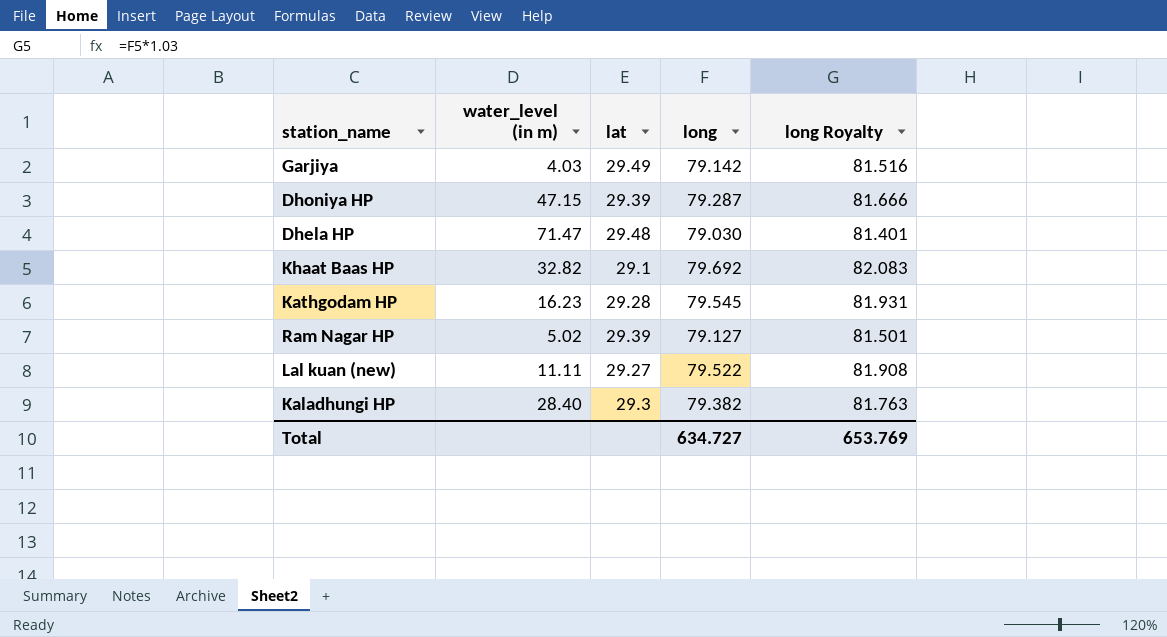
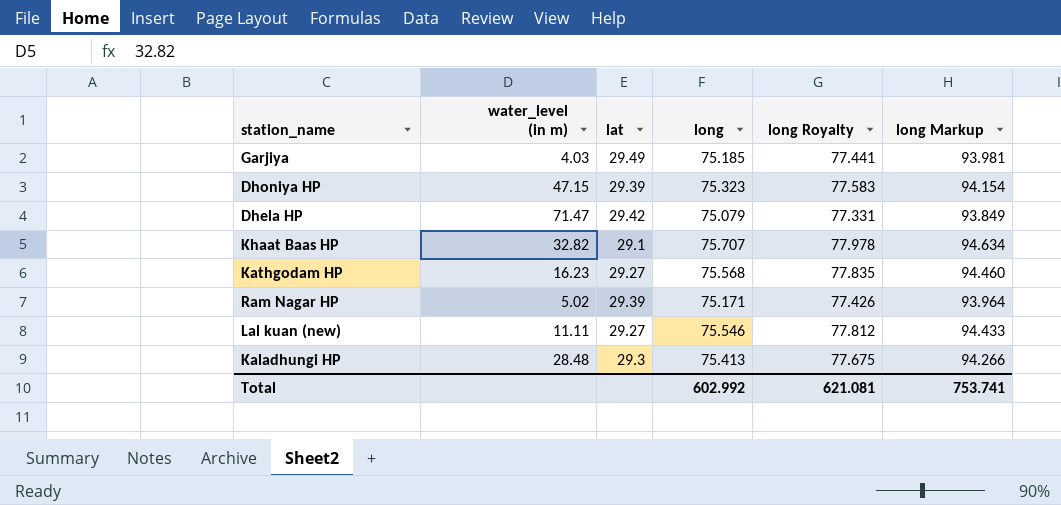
column long Markup | formula: none -> [long] * 1.25
Garjiya | long: 79.142 -> 75.185
Garjiya | long Royalty: 81.516 -> 77.441
Dhoniya HP | long: 79.287 -> 75.323
Dhoniya HP | long Royalty: 81.666 -> 77.583
Dhela HP | lat: 29.48 -> 29.42
Dhela HP | long: 79.030 -> 75.079
Dhela HP | long Royalty: 81.401 -> 77.331
Khaat Baas HP | long: 79.692 -> 75.707
Khaat Baas HP | long Royalty: 82.083 -> 77.978
Kathgodam HP | lat: 29.28 -> 29.27
Kathgodam HP | long: 79.545 -> 75.568
Kathgodam HP | long Royalty: 81.931 -> 77.835
Ram Nagar HP | long: 79.127 -> 75.171
Ram Nagar HP | long Royalty: 81.501 -> 77.426
Lal kuan (new) | long: 79.522 -> 75.546
Lal kuan (new) | long Royalty: 81.908 -> 77.812
Kaladhungi HP | water_level (in m): 28.40 -> 28.48
Kaladhungi HP | long: 79.382 -> 75.413
Kaladhungi HP | long Royalty: 81.763 -> 77.675
Total | long: 634.727 -> 602.992
Total | long Royalty: 653.769 -> 621.081

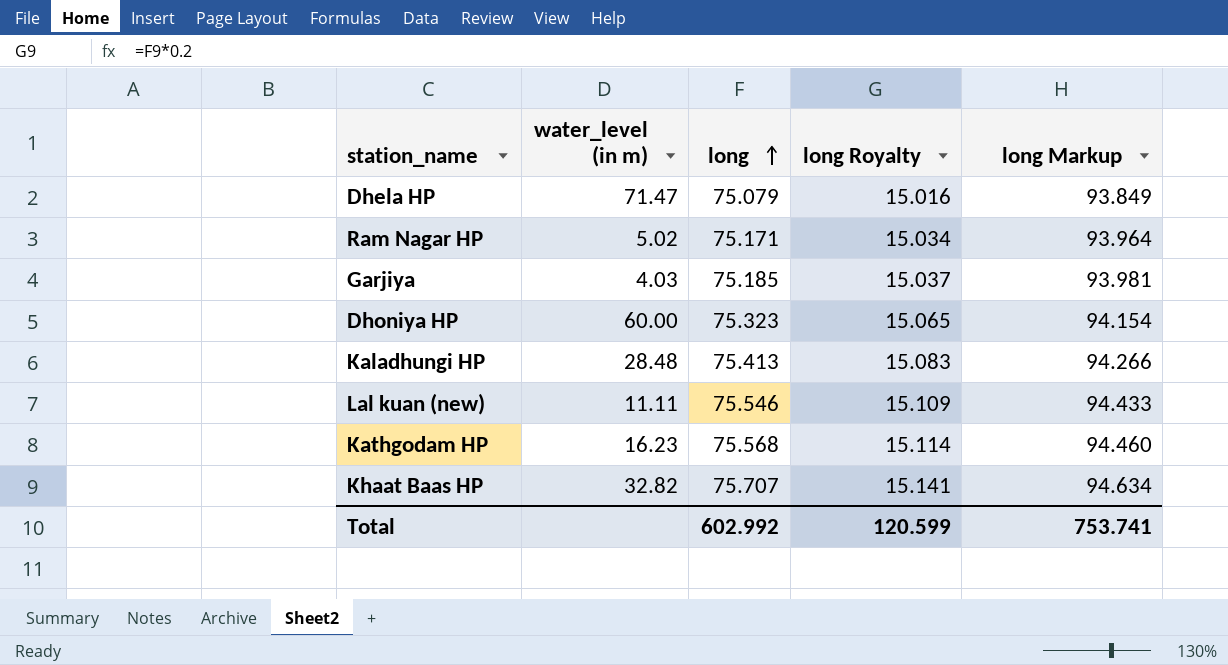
row order: none -> long ascending
column lat | position: 3 -> none
column long Royalty | formula: [long] * 1.03 -> [long] * 0.2
Dhoniya HP | water_level (in m): 47.15 -> 60.00
Total | long Royalty: 621.081 -> 120.599

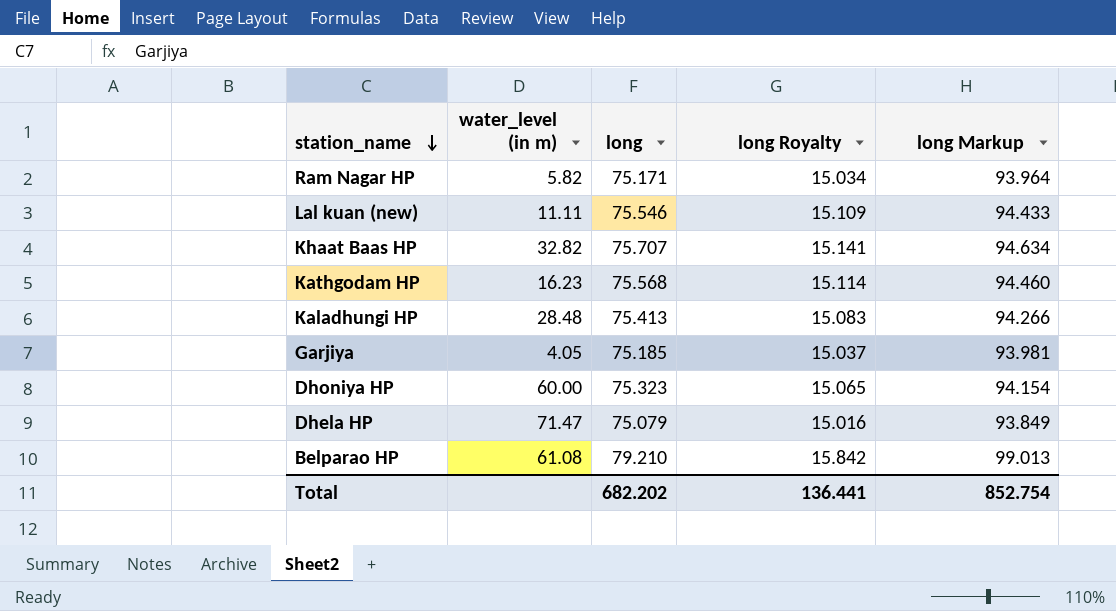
row order: long ascending -> station_name descending
Ram Nagar HP | water_level (in m): 5.02 -> 5.82
Garjiya | water_level (in m): 4.03 -> 4.05
row Belparao HP: none -> 61.08 | 79.210 | 15.842 | 99.013
Total | long: 602.992 -> 682.202
Total | long Royalty: 120.599 -> 136.441
Total | long Markup: 753.741 -> 852.754

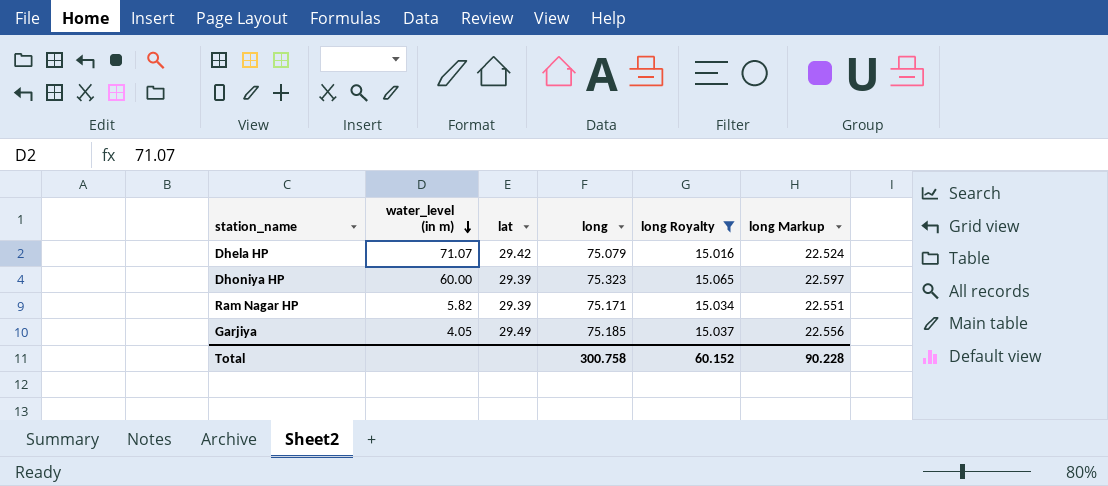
filter: none -> long Royalty <= 15.065
row order: station_name descending -> water_level (in m) descending
column lat | position: none -> 3
column long Markup | formula: [long] * 1.25 -> [long] * 0.3
Dhela HP | water_level (in m): 71.47 -> 71.07
Total | long: 682.202 -> 300.758
Total | long Royalty: 136.441 -> 60.152
Total | long Markup: 852.754 -> 90.228

